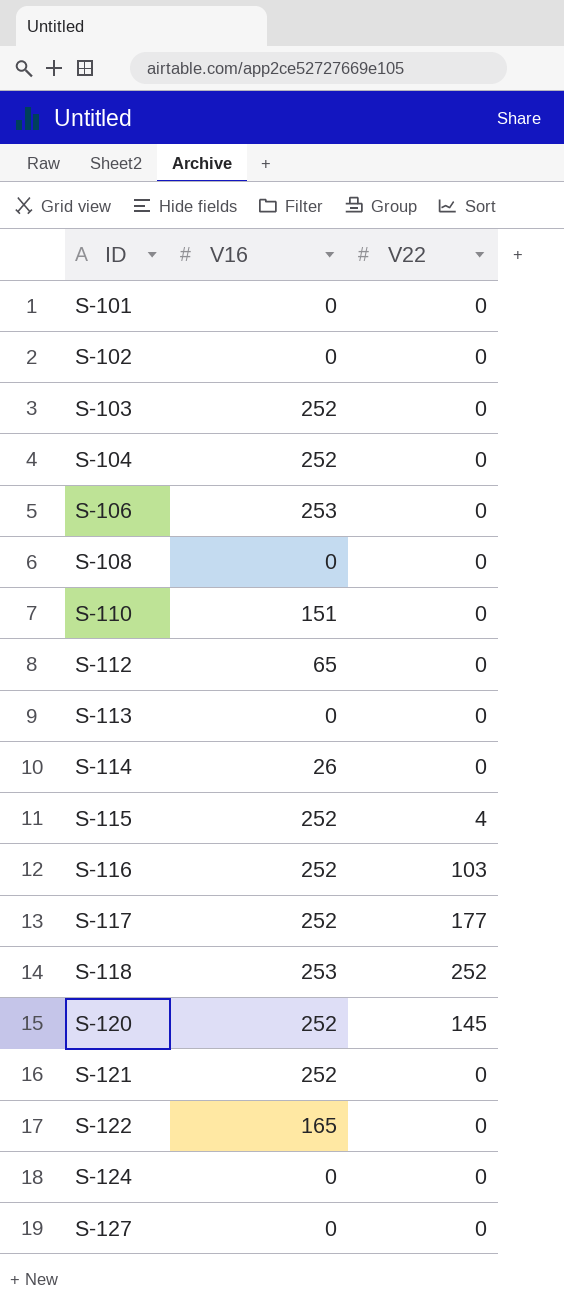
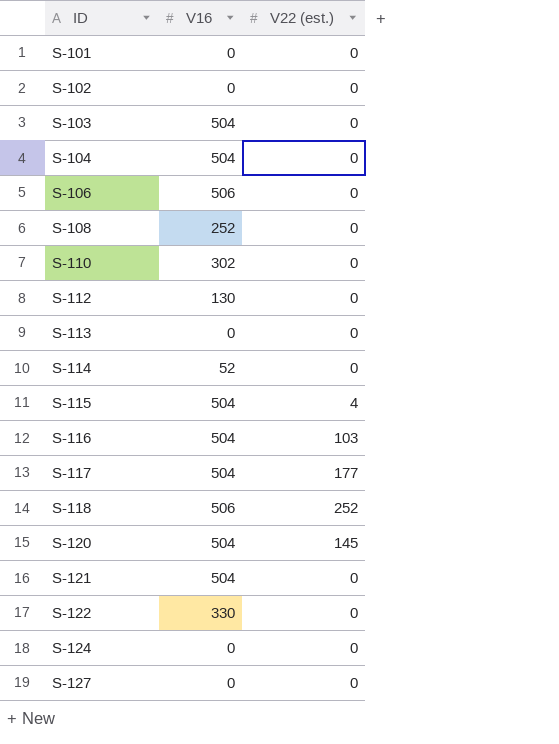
column name: V22 -> V22 (est.)
S-103 | V16: 252 -> 504
S-104 | V16: 252 -> 504
S-106 | V16: 253 -> 506
S-108 | V16: 0 -> 252
S-110 | V16: 151 -> 302
S-112 | V16: 65 -> 130
S-114 | V16: 26 -> 52
S-115 | V16: 252 -> 504
S-116 | V16: 252 -> 504
S-117 | V16: 252 -> 504
S-118 | V16: 253 -> 506
S-120 | V16: 252 -> 504
S-121 | V16: 252 -> 504
S-122 | V16: 165 -> 330

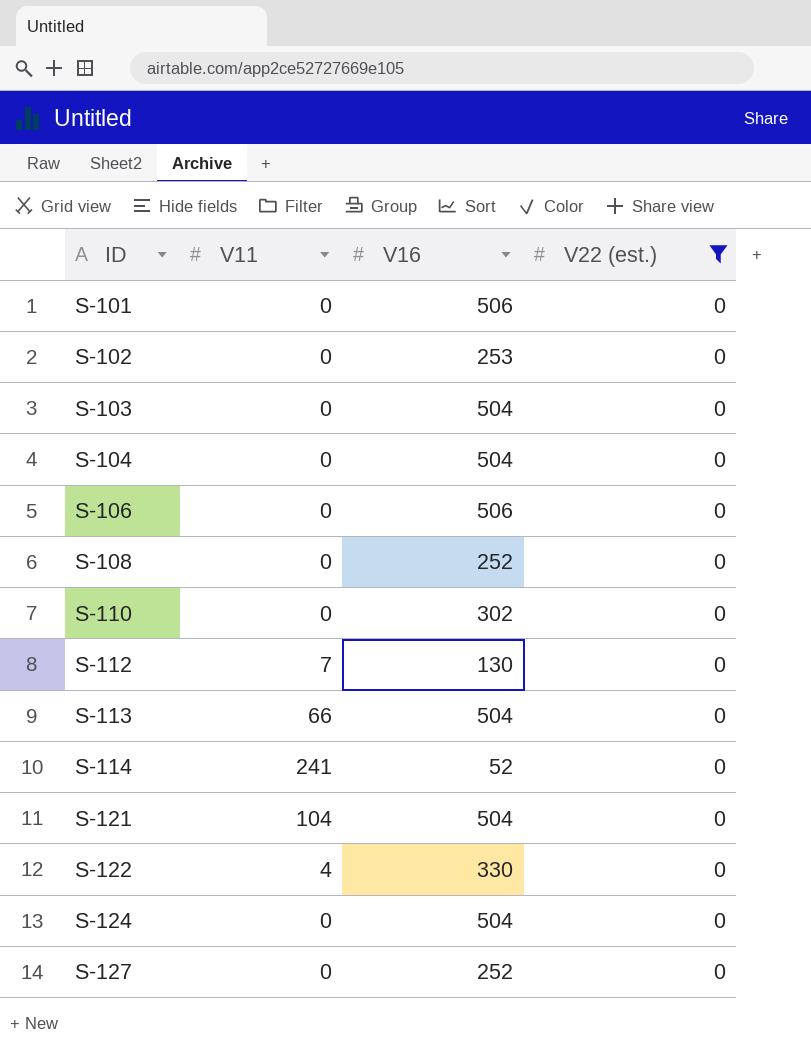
filter: none -> V22 (est.) = 0
column V11 | position: none -> 2
S-101 | V16: 0 -> 506
S-102 | V16: 0 -> 253
S-113 | V16: 0 -> 504
S-124 | V16: 0 -> 504
S-127 | V16: 0 -> 252

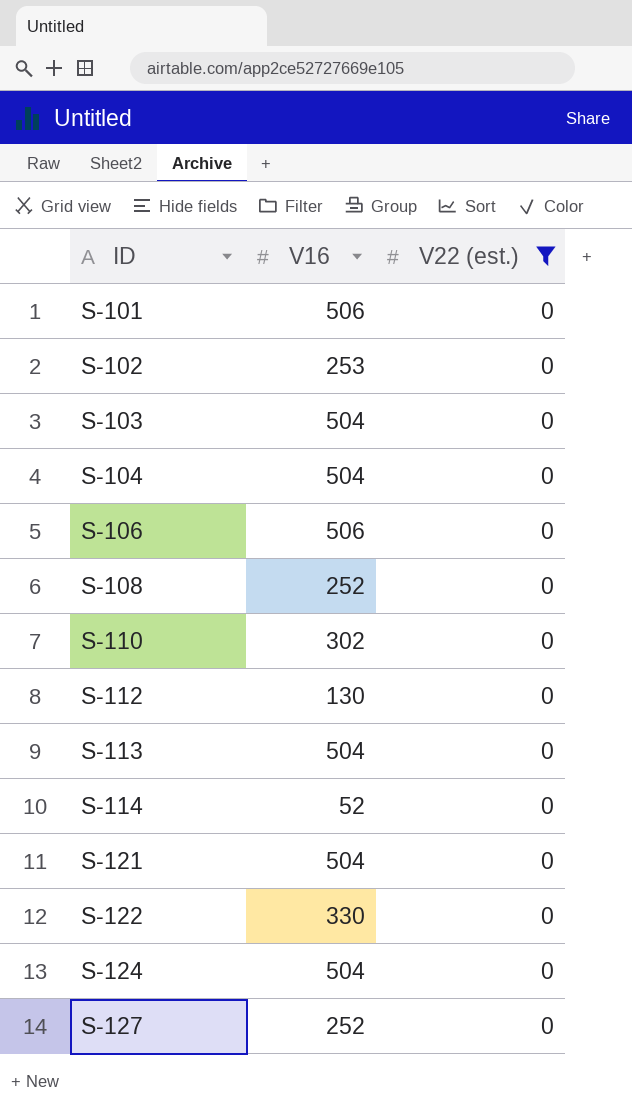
column V11 | position: 2 -> none

